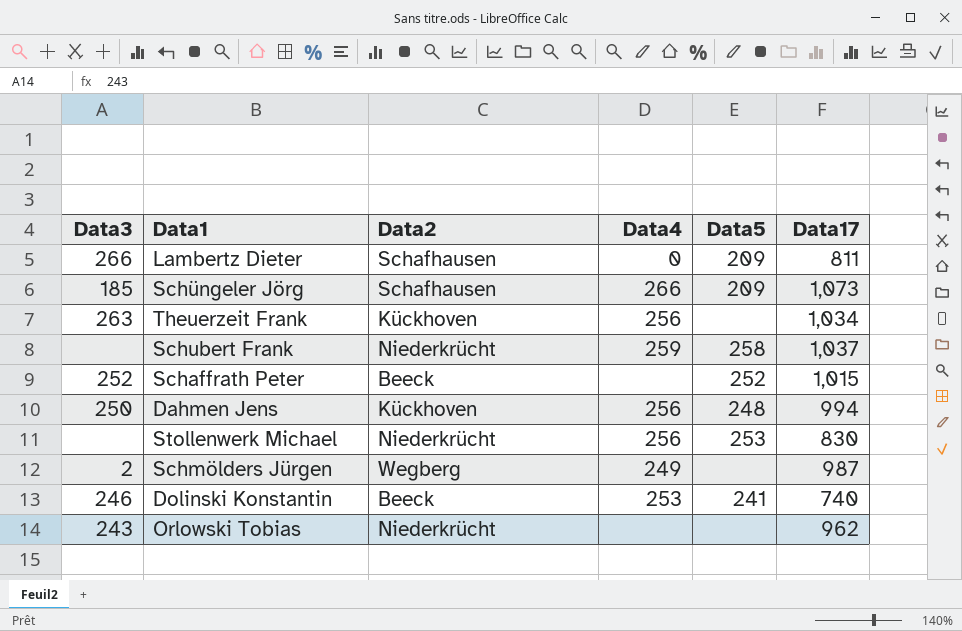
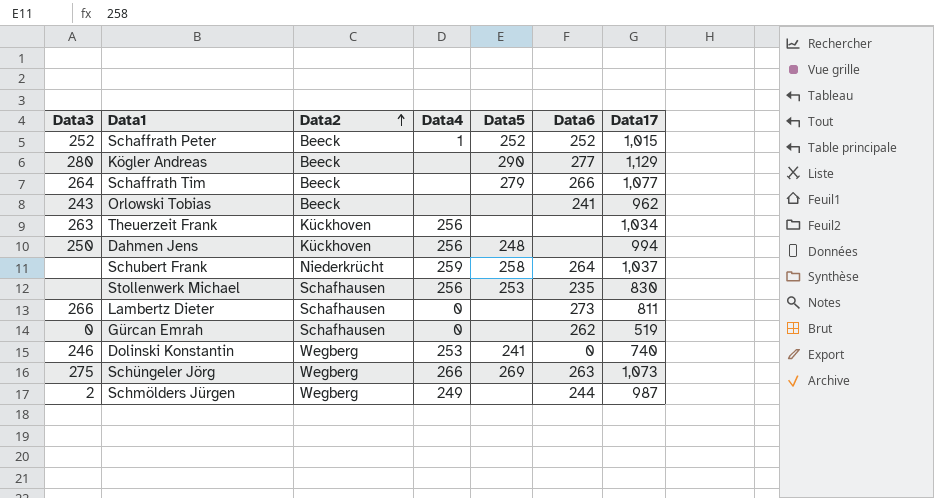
row order: none -> Data2 ascending
column Data6 | position: none -> 6
Schaffrath Peter | Data4: none -> 1
row Kögler Andreas: none -> 280 | Beeck | none | 290 | 277 | 1,129
row Schaffrath Tim: none -> 264 | Beeck | none | 279 | 266 | 1,077
Orlowski Tobias | Data2: Niederkrücht -> Beeck
Stollenwerk Michael | Data2: Niederkrücht -> Schafhausen
Lambertz Dieter | Data5: 209 -> none
row Gürcan Emrah: none -> 0 | Schafhausen | 0 | none | 262 | 519
Dolinski Konstantin | Data2: Beeck -> Wegberg
Schüngeler Jörg | Data3: 185 -> 275
Schüngeler Jörg | Data2: Schafhausen -> Wegberg
Schüngeler Jörg | Data5: 209 -> 269

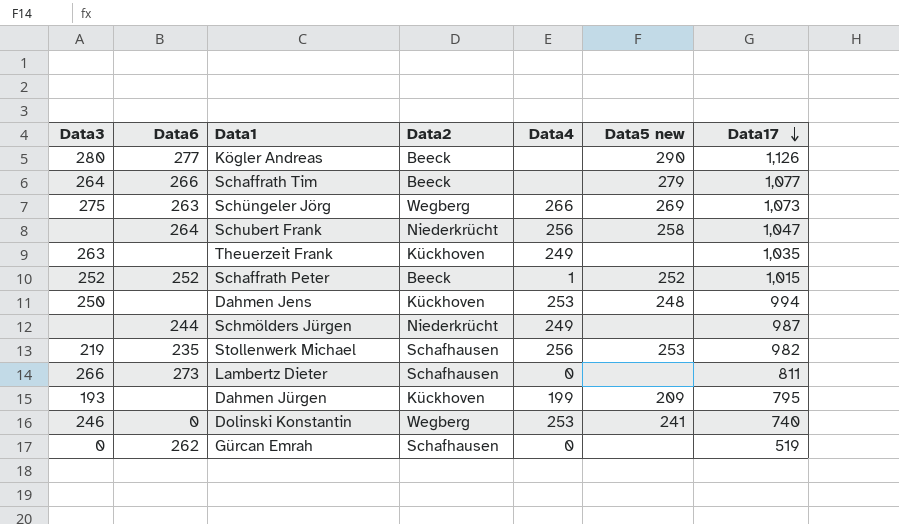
row order: Data2 ascending -> Data17 descending
column Data6 | position: 6 -> 2
column name: Data5 -> Data5 new
row Orlowski Tobias: 243 | Beeck | none | none | 241 | 962 -> none
Kögler Andreas | Data17: 1,129 -> 1,126
Schubert Frank | Data4: 259 -> 256
Schubert Frank | Data17: 1,037 -> 1,047
Theuerzeit Frank | Data4: 256 -> 249
Theuerzeit Frank | Data17: 1,034 -> 1,035
Dahmen Jens | Data4: 256 -> 253
Schmölders Jürgen | Data3: 2 -> none
Schmölders Jürgen | Data2: Wegberg -> Niederkrücht
Stollenwerk Michael | Data3: none -> 219
Stollenwerk Michael | Data17: 830 -> 982
row Dahmen Jürgen: none -> 193 | none | Kückhoven | 199 | 209 | 795

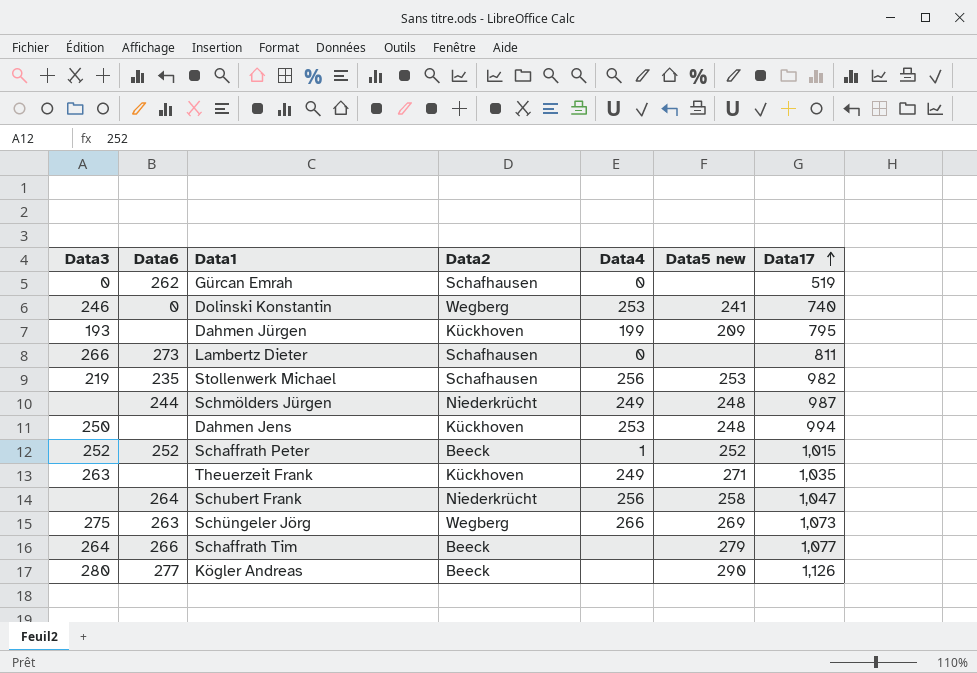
row order: Data17 descending -> Data17 ascending
Schmölders Jürgen | Data5 new: none -> 248
Theuerzeit Frank | Data5 new: none -> 271

